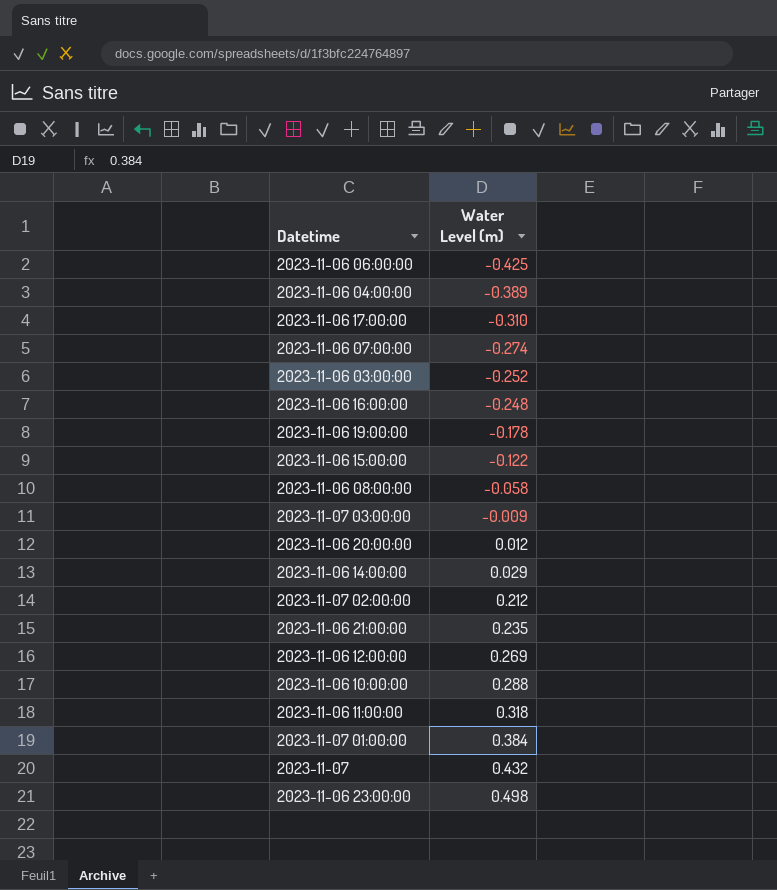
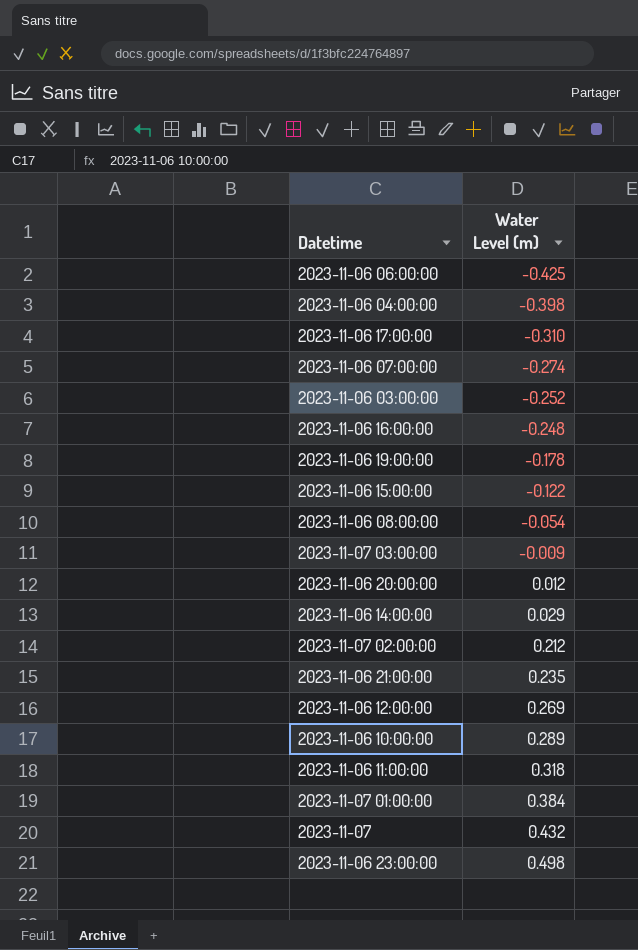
2023-11-06 04:00:00 | Water Level (m): -0.389 -> -0.398
2023-11-06 08:00:00 | Water Level (m): -0.058 -> -0.054
2023-11-06 10:00:00 | Water Level (m): 0.288 -> 0.289

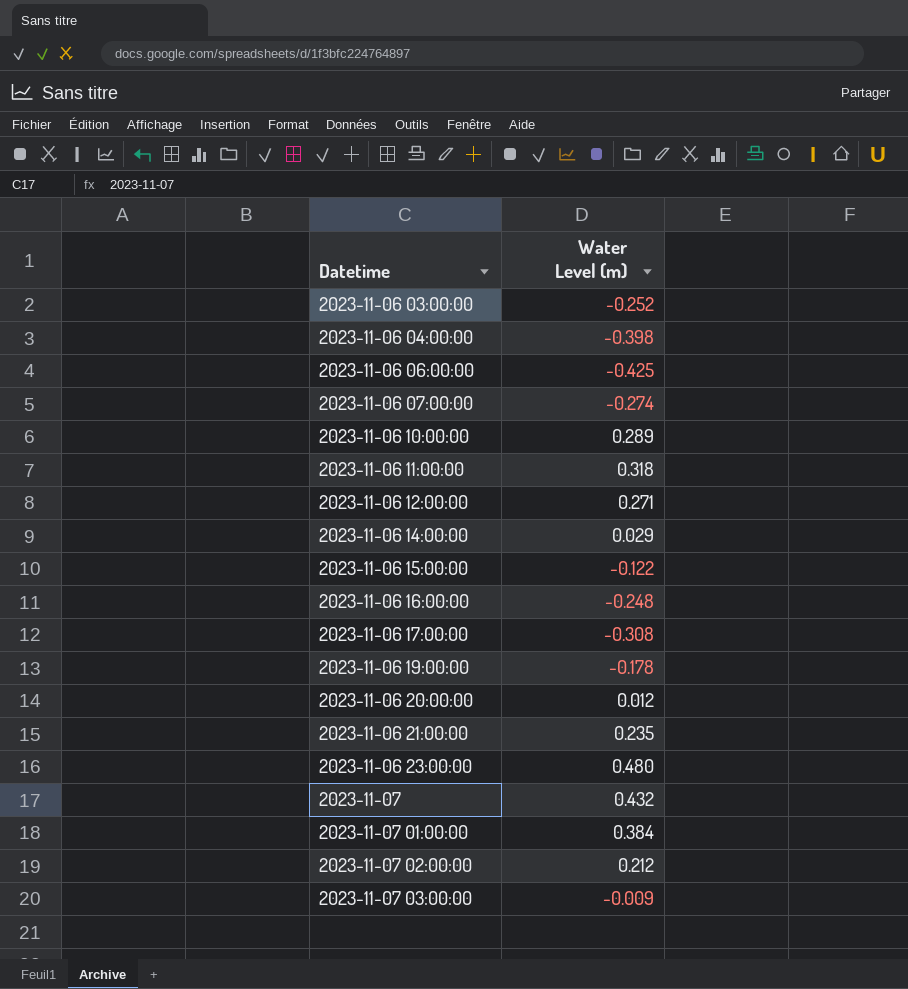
row order: Water Level (m) ascending -> Datetime ascending
row 2023-11-06 08:00:00: -0.054 -> none
2023-11-06 12:00:00 | Water Level (m): 0.269 -> 0.271
2023-11-06 17:00:00 | Water Level (m): -0.310 -> -0.308
2023-11-06 23:00:00 | Water Level (m): 0.498 -> 0.480

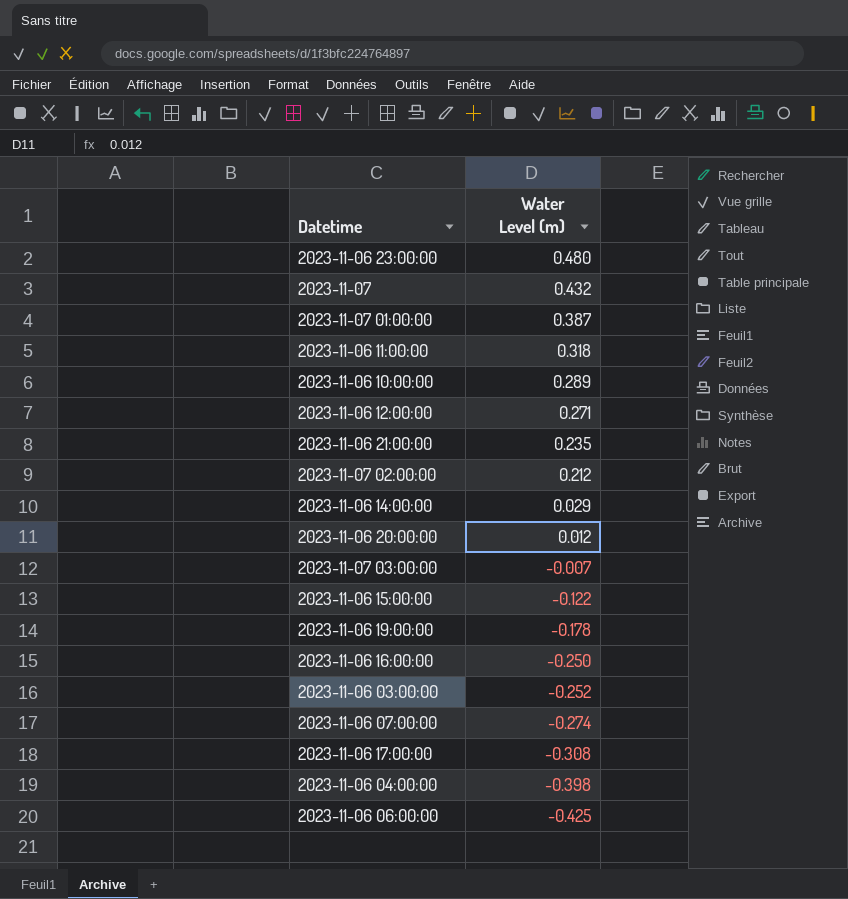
row order: Datetime ascending -> Water Level (m) descending
2023-11-07 01:00:00 | Water Level (m): 0.384 -> 0.387
2023-11-07 03:00:00 | Water Level (m): -0.009 -> -0.007
2023-11-06 16:00:00 | Water Level (m): -0.248 -> -0.250

